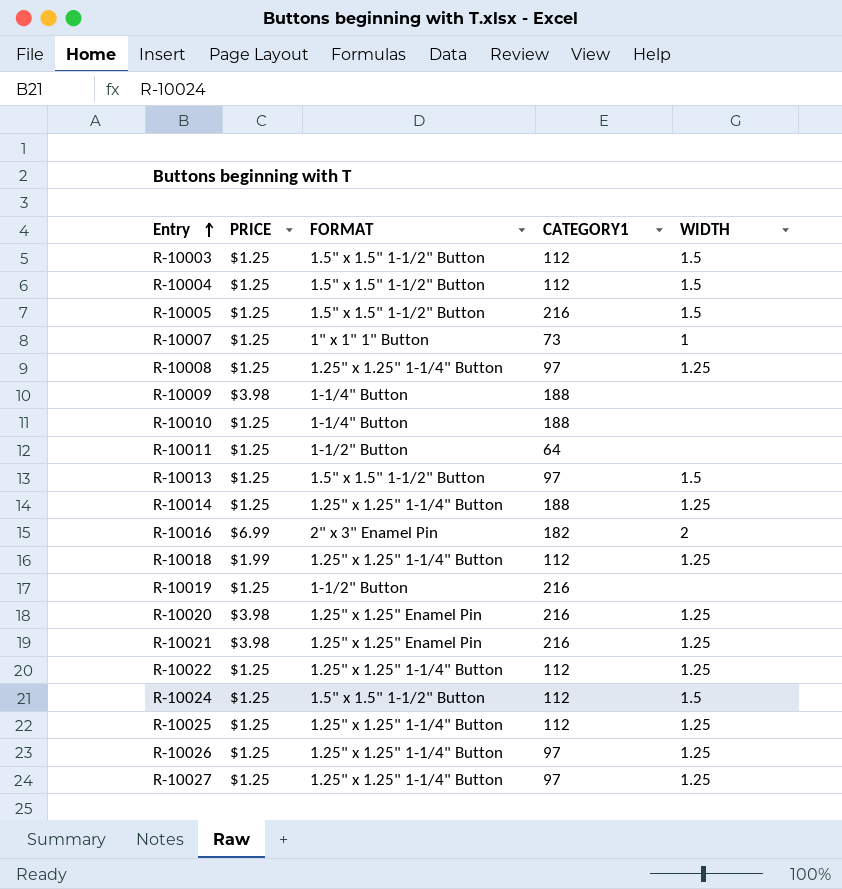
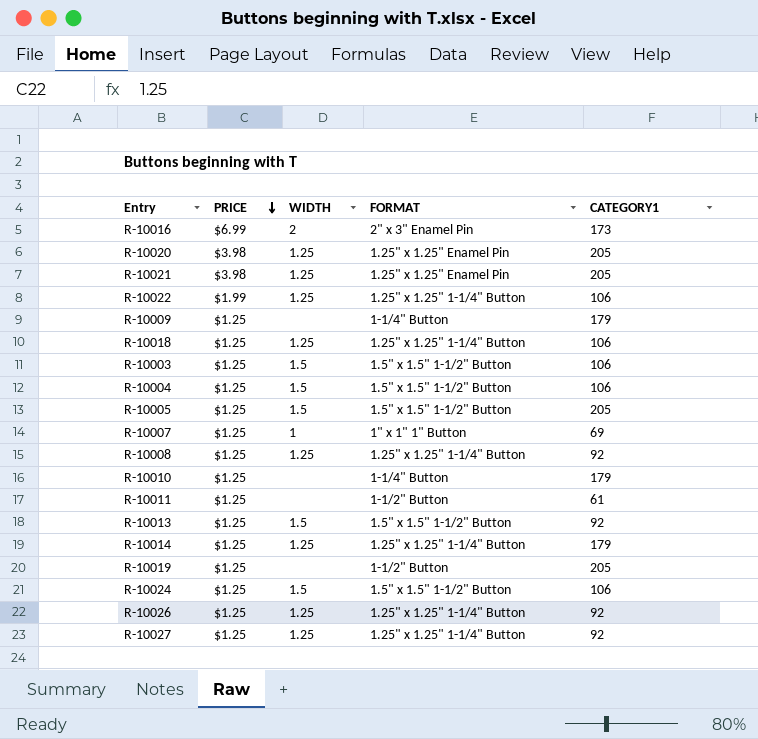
row order: Entry ascending -> PRICE descending
column WIDTH | position: 5 -> 3
row R-10025: $1.25 | 1.25" x 1.25" 1-1/4" Button | 112 | 1.25 -> none
R-10016 | CATEGORY1: 182 -> 173
R-10020 | CATEGORY1: 216 -> 205
R-10021 | CATEGORY1: 216 -> 205
R-10022 | PRICE: $1.25 -> $1.99
R-10022 | CATEGORY1: 112 -> 106
R-10009 | PRICE: $3.98 -> $1.25
R-10009 | CATEGORY1: 188 -> 179
R-10018 | PRICE: $1.99 -> $1.25
R-10018 | CATEGORY1: 112 -> 106
R-10003 | CATEGORY1: 112 -> 106
R-10004 | CATEGORY1: 112 -> 106
R-10005 | CATEGORY1: 216 -> 205
R-10007 | CATEGORY1: 73 -> 69
R-10008 | CATEGORY1: 97 -> 92
R-10010 | CATEGORY1: 188 -> 179
R-10011 | CATEGORY1: 64 -> 61
R-10013 | CATEGORY1: 97 -> 92
R-10014 | CATEGORY1: 188 -> 179
R-10019 | CATEGORY1: 216 -> 205
R-10024 | CATEGORY1: 112 -> 106
R-10026 | CATEGORY1: 97 -> 92
R-10027 | CATEGORY1: 97 -> 92

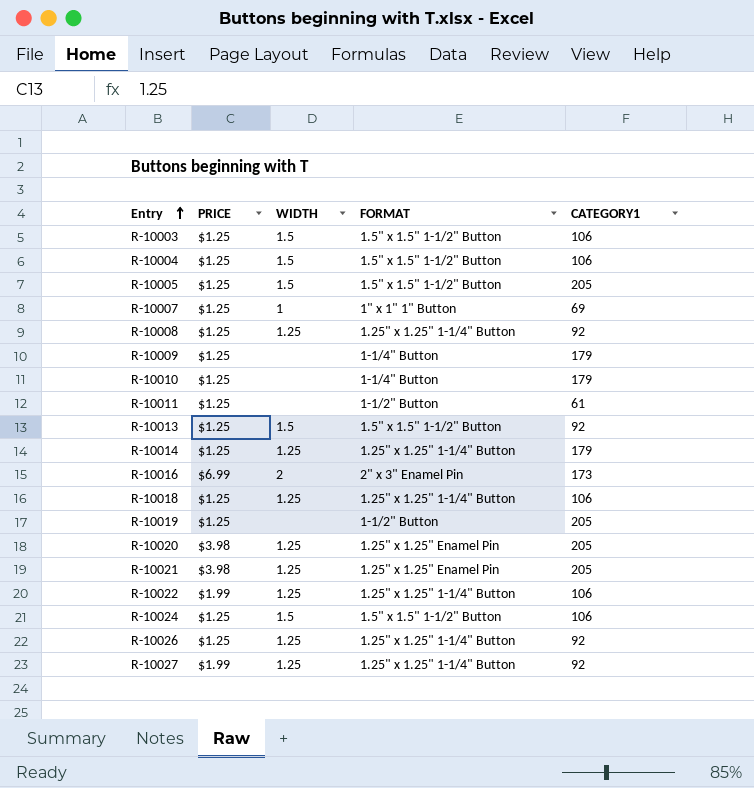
row order: PRICE descending -> Entry ascending
R-10027 | PRICE: $1.25 -> $1.99

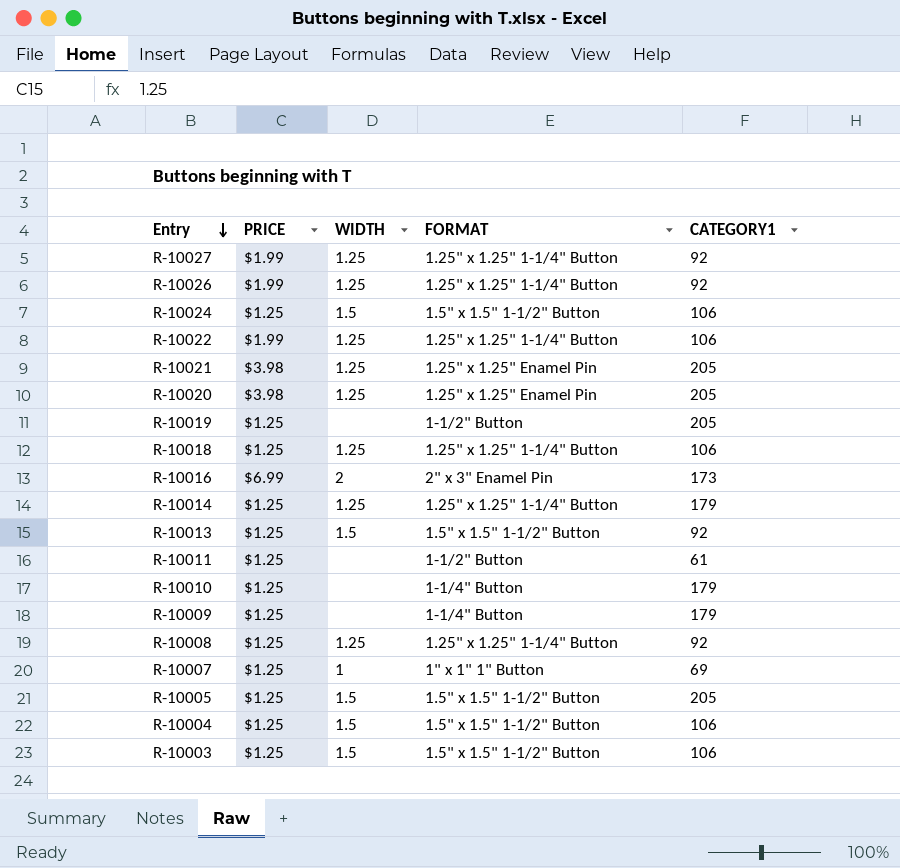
row order: Entry ascending -> Entry descending
R-10026 | PRICE: $1.25 -> $1.99

